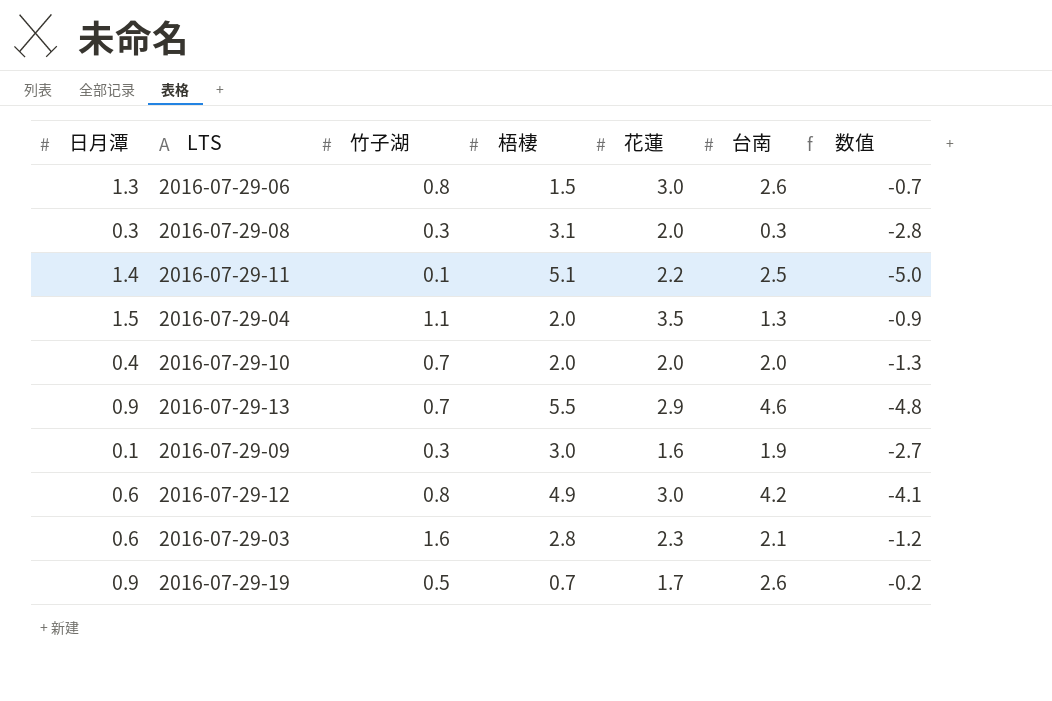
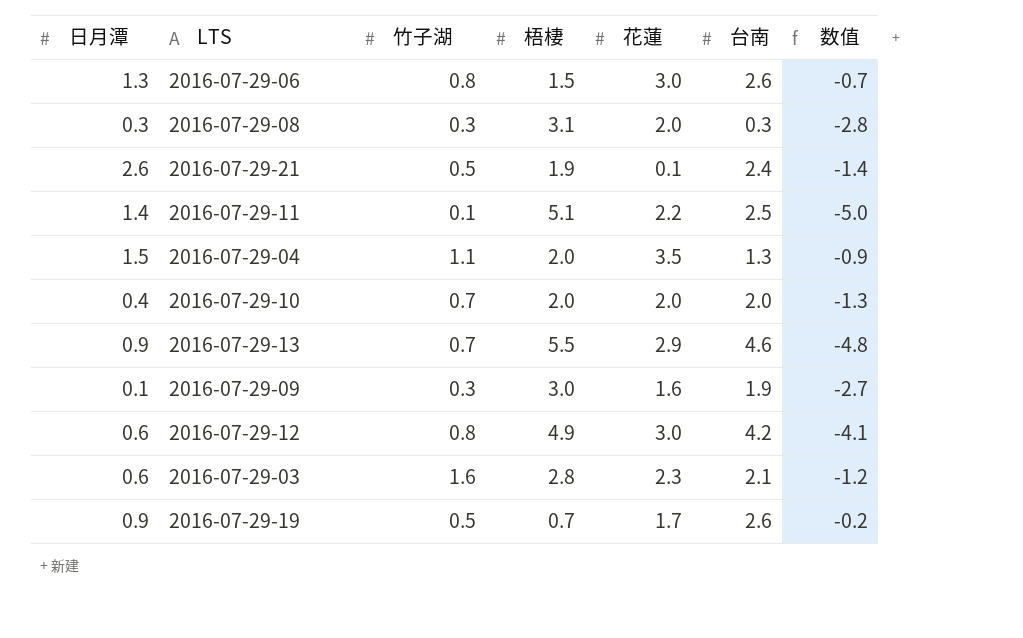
row 2016-07-29-21: none -> 2.6 | 0.5 | 1.9 | 0.1 | 2.4 | -1.4

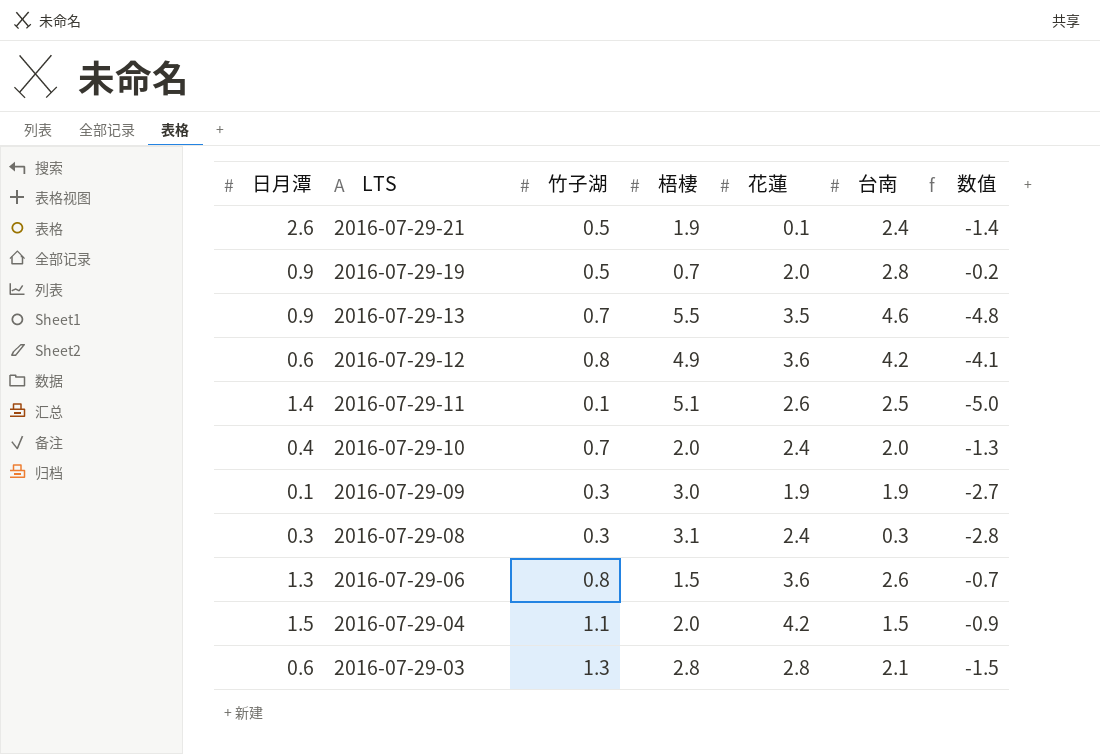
row order: none -> LTS descending
2016-07-29-19 | 花蓮: 1.7 -> 2.0
2016-07-29-19 | 台南: 2.6 -> 2.8
2016-07-29-13 | 花蓮: 2.9 -> 3.5
2016-07-29-12 | 花蓮: 3.0 -> 3.6
2016-07-29-11 | 花蓮: 2.2 -> 2.6
2016-07-29-10 | 花蓮: 2.0 -> 2.4
2016-07-29-09 | 花蓮: 1.6 -> 1.9
2016-07-29-08 | 花蓮: 2.0 -> 2.4
2016-07-29-06 | 花蓮: 3.0 -> 3.6
2016-07-29-04 | 花蓮: 3.5 -> 4.2
2016-07-29-04 | 台南: 1.3 -> 1.5
2016-07-29-03 | 竹子湖: 1.6 -> 1.3
2016-07-29-03 | 花蓮: 2.3 -> 2.8
2016-07-29-03 | 数值: -1.2 -> -1.5

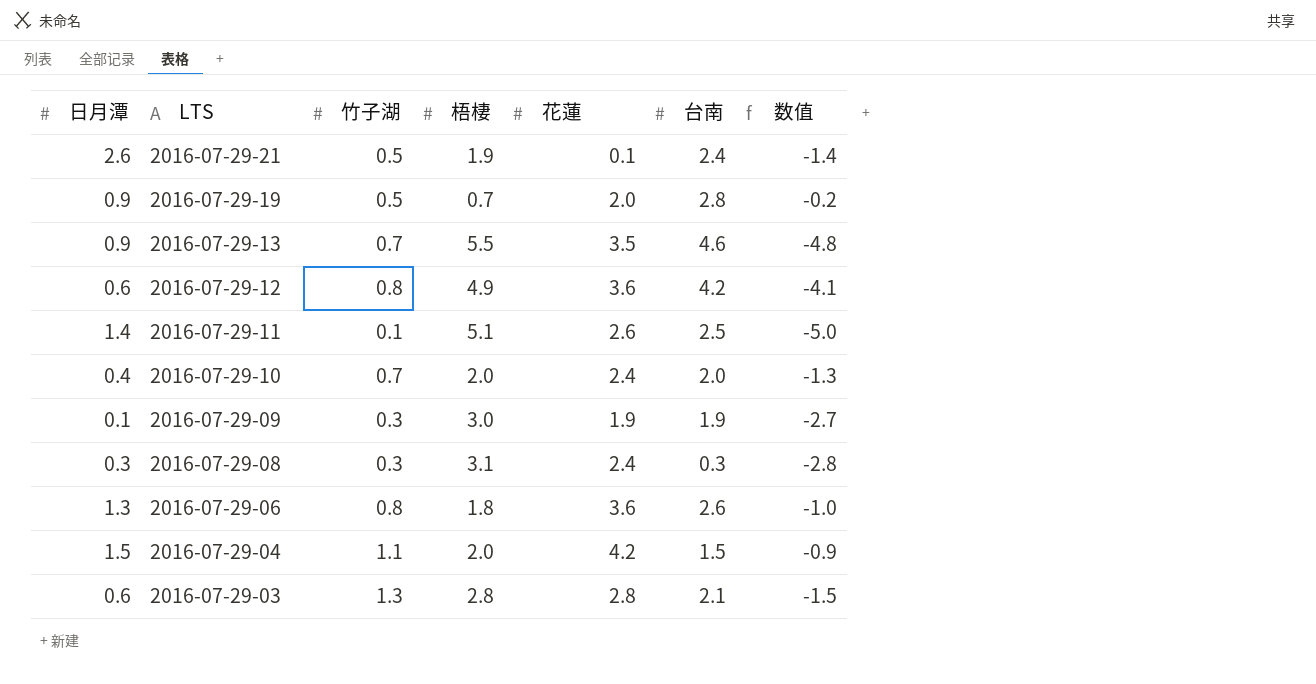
2016-07-29-06 | 梧棲: 1.5 -> 1.8
2016-07-29-06 | 数值: -0.7 -> -1.0

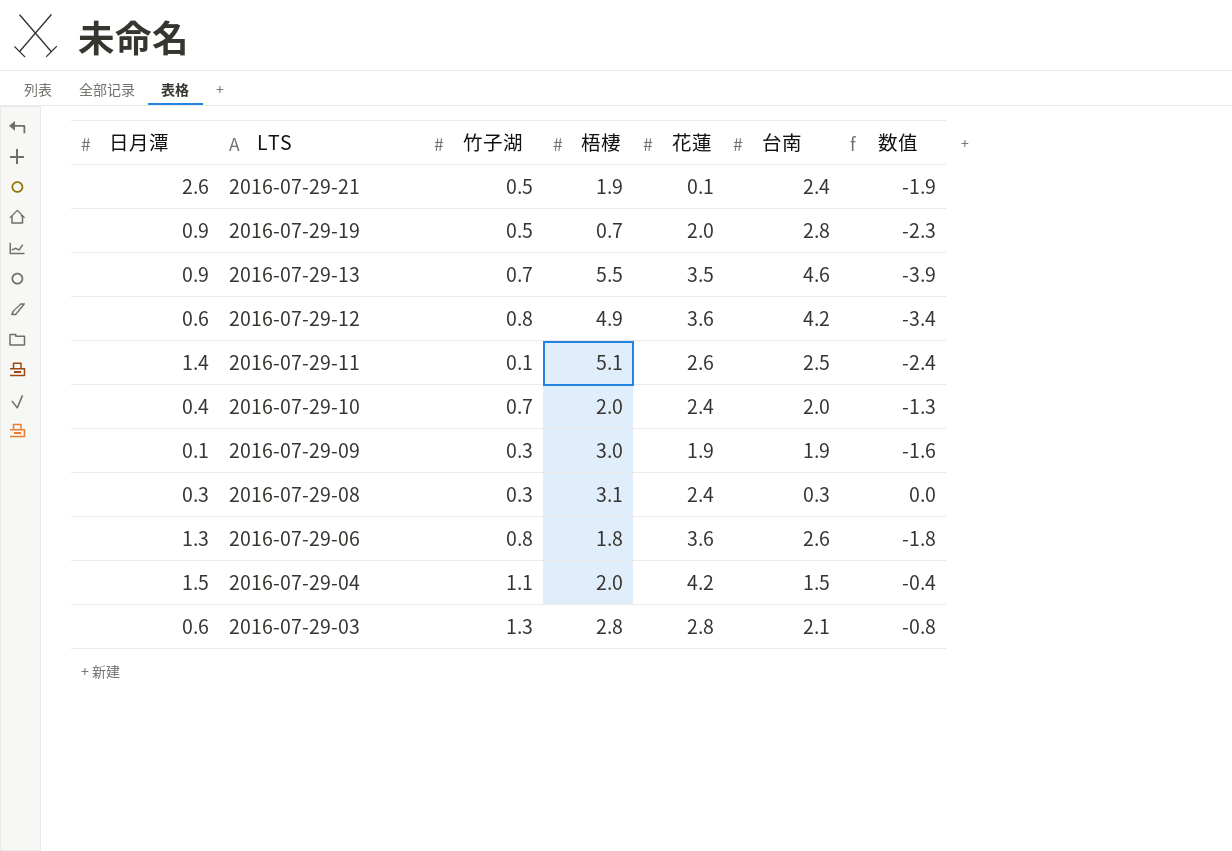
column 数值 | formula: [竹子湖] - [梧棲] -> [竹子湖] - [台南]

